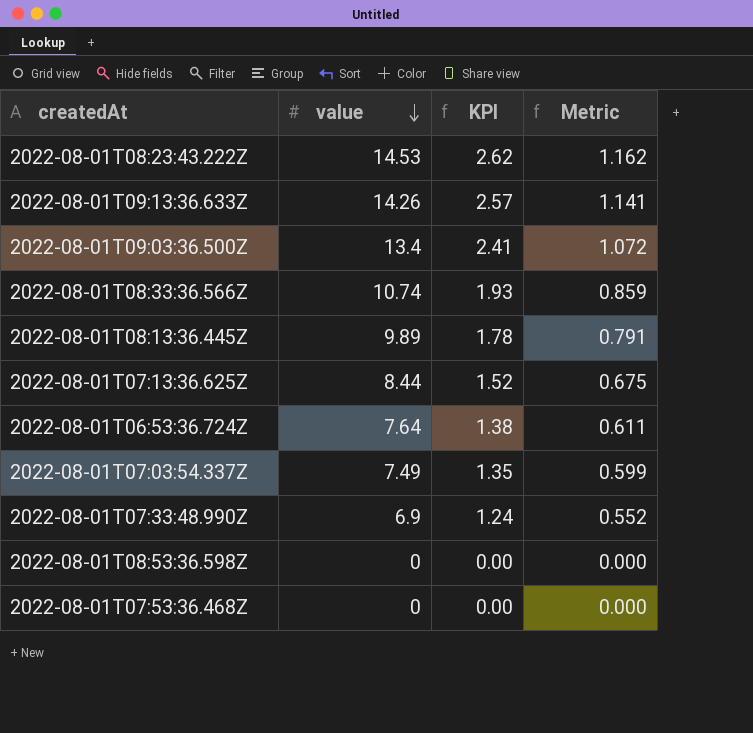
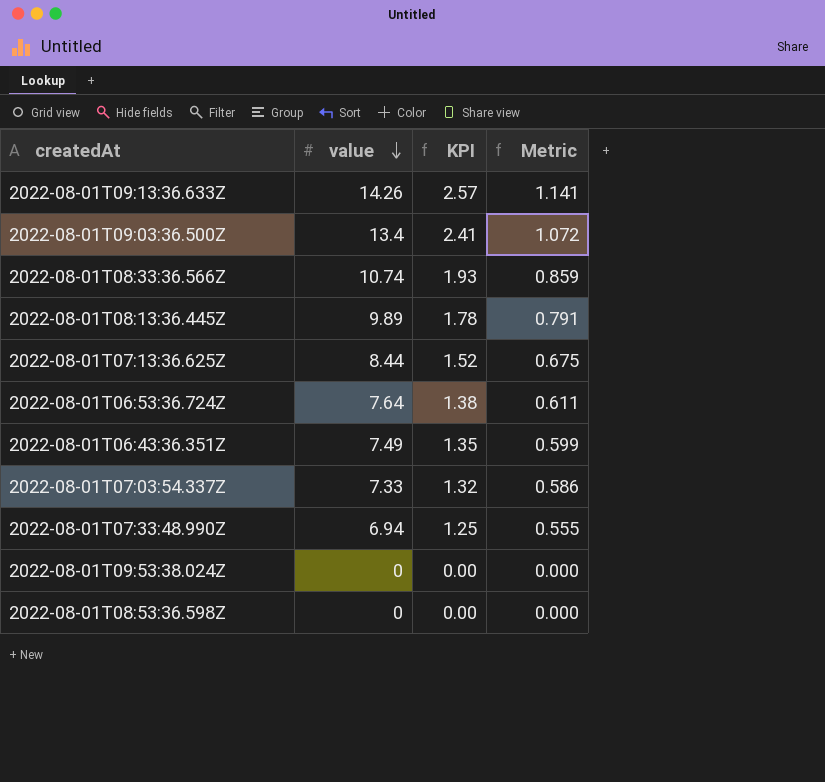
row 2022-08-01T08:23:43.222Z: 14.53 | 2.62 | 1.162 -> none
row 2022-08-01T07:53:36.468Z: 0 | 0.00 | 0.000 -> none
row 2022-08-01T06:43:36.351Z: none -> 7.49 | 1.35 | 0.599
2022-08-01T07:03:54.337Z | value: 7.49 -> 7.33
2022-08-01T07:03:54.337Z | KPI: 1.35 -> 1.32
2022-08-01T07:03:54.337Z | Metric: 0.599 -> 0.586
2022-08-01T07:33:48.990Z | value: 6.9 -> 6.94
2022-08-01T07:33:48.990Z | KPI: 1.24 -> 1.25
2022-08-01T07:33:48.990Z | Metric: 0.552 -> 0.555
row 2022-08-01T09:53:38.024Z: none -> 0 | 0.00 | 0.000

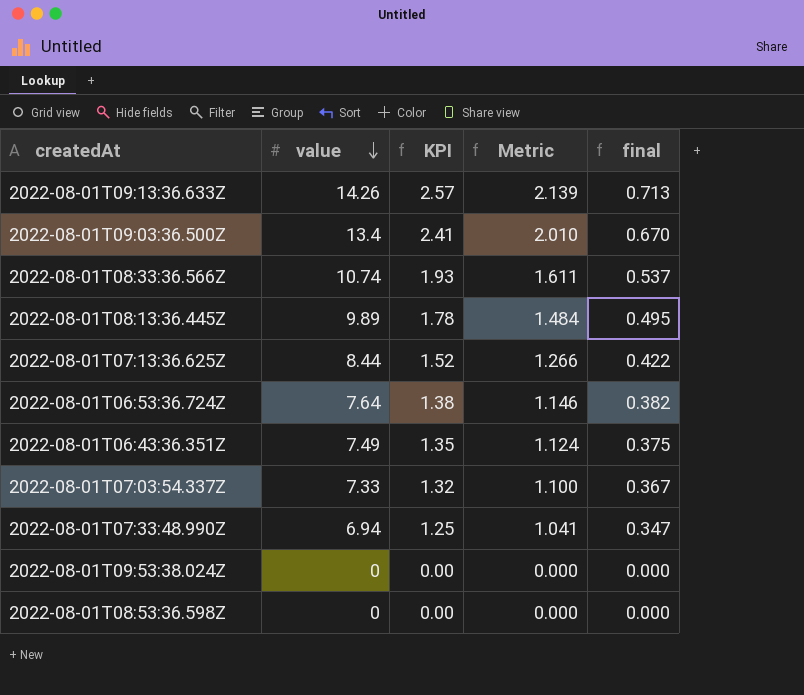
column Metric | formula: [value] * 0.08 -> [value] * 0.15
column final | formula: none -> [value] * 0.05

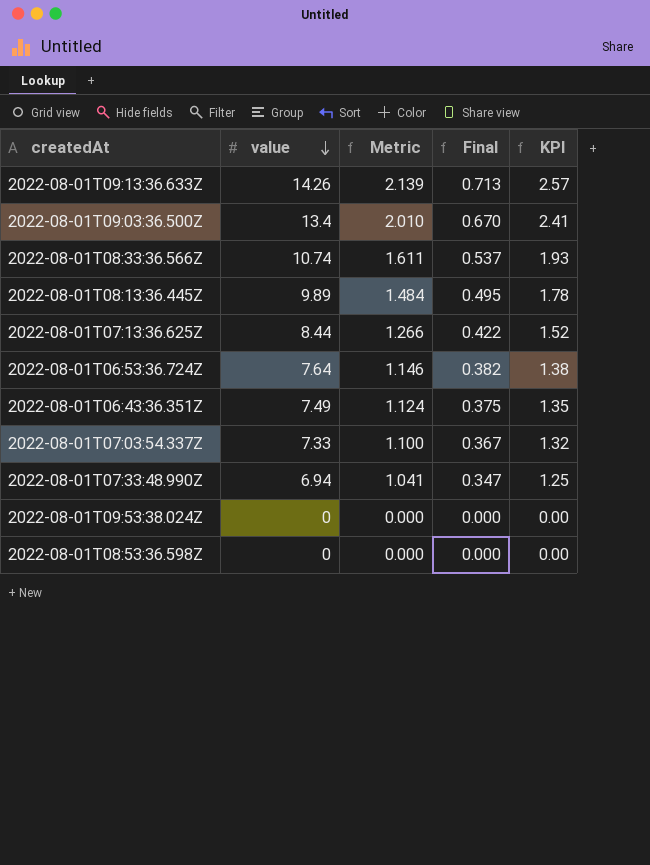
column name: final -> Final
column KPI | position: 3 -> 5

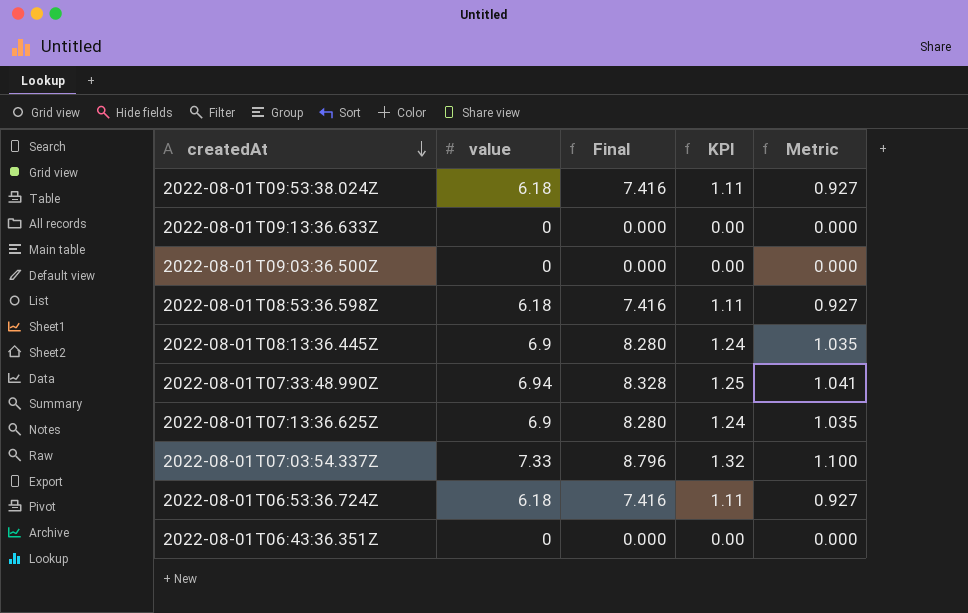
row order: value descending -> createdAt descending
column Final | formula: [value] * 0.05 -> [value] * 1.2
column Metric | position: 3 -> 5
row 2022-08-01T08:33:36.566Z: 10.74 | 1.611 | 0.537 | 1.93 -> none
2022-08-01T09:53:38.024Z | value: 0 -> 6.18
2022-08-01T09:53:38.024Z | KPI: 0.00 -> 1.11
2022-08-01T09:53:38.024Z | Metric: 0.000 -> 0.927
2022-08-01T09:13:36.633Z | value: 14.26 -> 0
2022-08-01T09:13:36.633Z | KPI: 2.57 -> 0.00
2022-08-01T09:13:36.633Z | Metric: 2.139 -> 0.000
2022-08-01T09:03:36.500Z | value: 13.4 -> 0
2022-08-01T09:03:36.500Z | KPI: 2.41 -> 0.00
2022-08-01T09:03:36.500Z | Metric: 2.010 -> 0.000
2022-08-01T08:53:36.598Z | value: 0 -> 6.18
2022-08-01T08:53:36.598Z | KPI: 0.00 -> 1.11
2022-08-01T08:53:36.598Z | Metric: 0.000 -> 0.927
2022-08-01T08:13:36.445Z | value: 9.89 -> 6.9
2022-08-01T08:13:36.445Z | KPI: 1.78 -> 1.24
2022-08-01T08:13:36.445Z | Metric: 1.484 -> 1.035
2022-08-01T07:13:36.625Z | value: 8.44 -> 6.9
2022-08-01T07:13:36.625Z | KPI: 1.52 -> 1.24
2022-08-01T07:13:36.625Z | Metric: 1.266 -> 1.035
2022-08-01T06:53:36.724Z | value: 7.64 -> 6.18
2022-08-01T06:53:36.724Z | KPI: 1.38 -> 1.11
2022-08-01T06:53:36.724Z | Metric: 1.146 -> 0.927
2022-08-01T06:43:36.351Z | value: 7.49 -> 0
2022-08-01T06:43:36.351Z | KPI: 1.35 -> 0.00
2022-08-01T06:43:36.351Z | Metric: 1.124 -> 0.000

